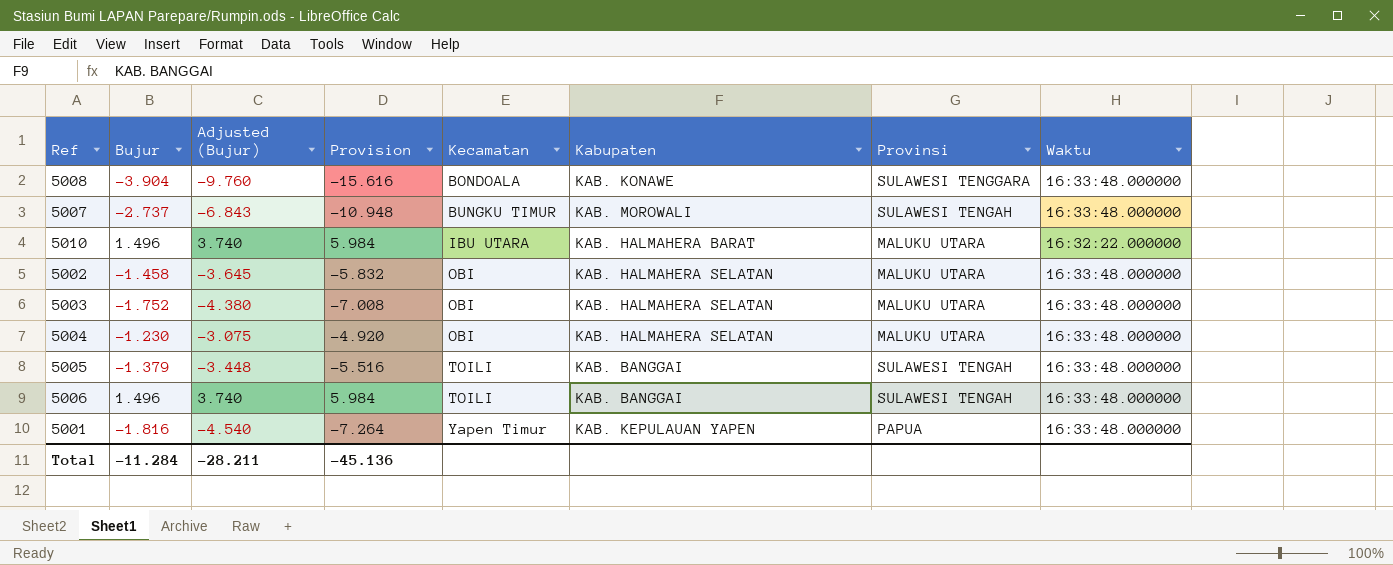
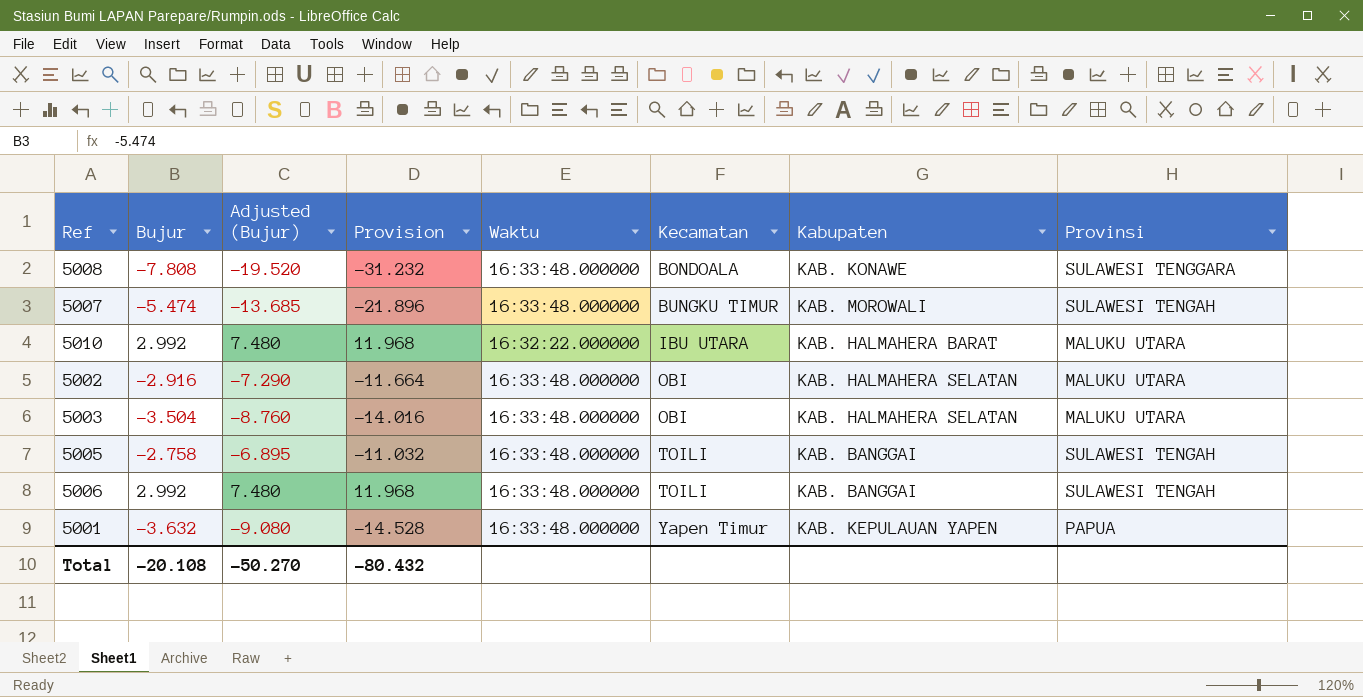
column Waktu | position: 8 -> 5
row 5004: -1.230 | -3.075 | -4.920 | OBI | KAB. HALMAHERA SELATAN | MALUKU UTARA | 16:33:48.000000 -> none
5008 | Bujur: -3.904 -> -7.808
5008 | Adjusted (Bujur): -9.760 -> -19.520
5008 | Provision: -15.616 -> -31.232
5007 | Bujur: -2.737 -> -5.474
5007 | Adjusted (Bujur): -6.843 -> -13.685
5007 | Provision: -10.948 -> -21.896
5010 | Bujur: 1.496 -> 2.992
5010 | Adjusted (Bujur): 3.740 -> 7.480
5010 | Provision: 5.984 -> 11.968
5002 | Bujur: -1.458 -> -2.916
5002 | Adjusted (Bujur): -3.645 -> -7.290
5002 | Provision: -5.832 -> -11.664
5003 | Bujur: -1.752 -> -3.504
5003 | Adjusted (Bujur): -4.380 -> -8.760
5003 | Provision: -7.008 -> -14.016
5005 | Bujur: -1.379 -> -2.758
5005 | Adjusted (Bujur): -3.448 -> -6.895
5005 | Provision: -5.516 -> -11.032
5006 | Bujur: 1.496 -> 2.992
5006 | Adjusted (Bujur): 3.740 -> 7.480
5006 | Provision: 5.984 -> 11.968
5001 | Bujur: -1.816 -> -3.632
5001 | Adjusted (Bujur): -4.540 -> -9.080
5001 | Provision: -7.264 -> -14.528
Total | Bujur: -11.284 -> -20.108
Total | Adjusted (Bujur): -28.211 -> -50.270
Total | Provision: -45.136 -> -80.432

